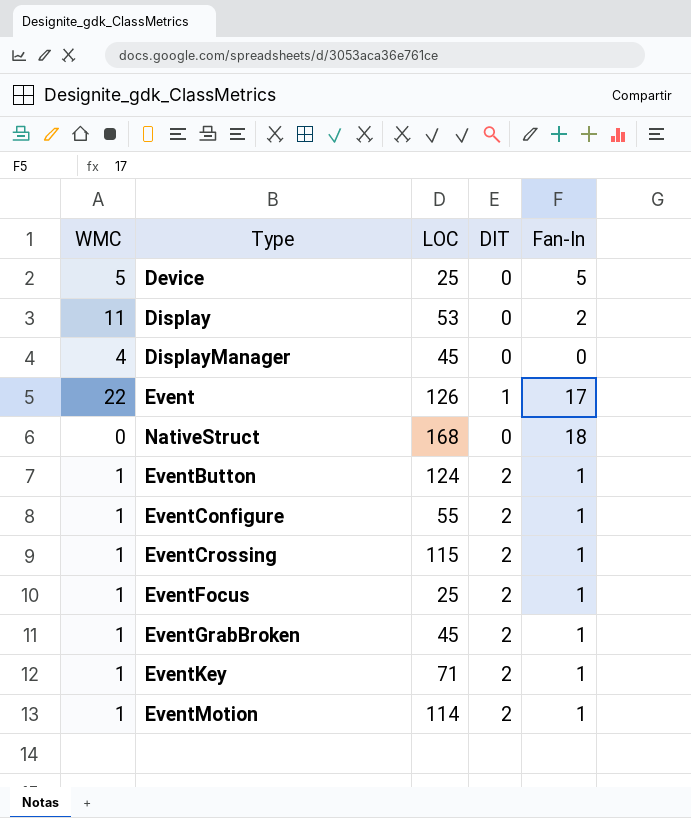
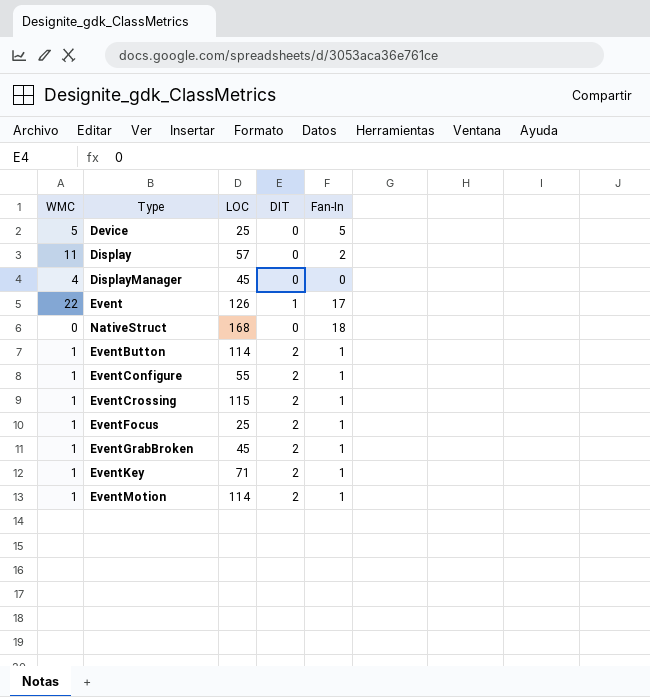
Display | LOC: 53 -> 57
EventButton | LOC: 124 -> 114

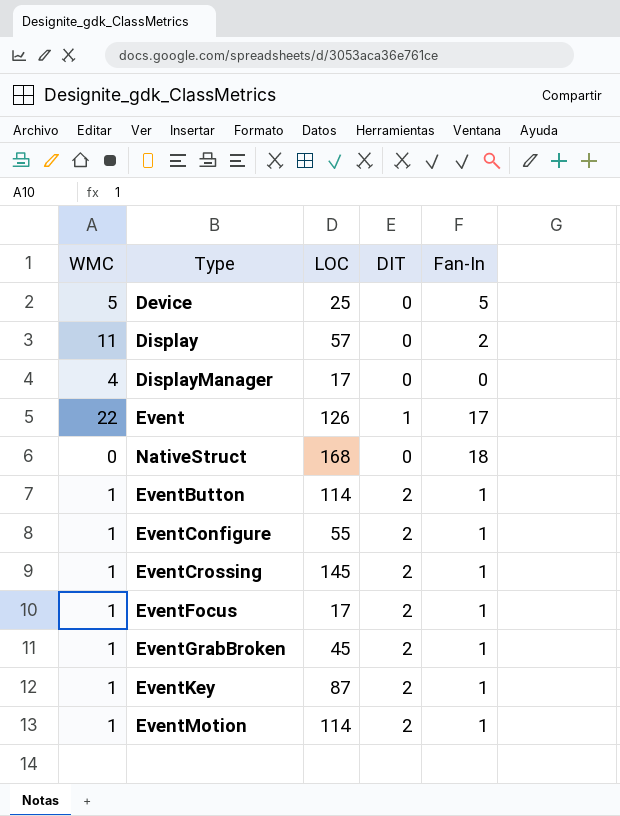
DisplayManager | LOC: 45 -> 17
EventCrossing | LOC: 115 -> 145
EventFocus | LOC: 25 -> 17
EventKey | LOC: 71 -> 87

